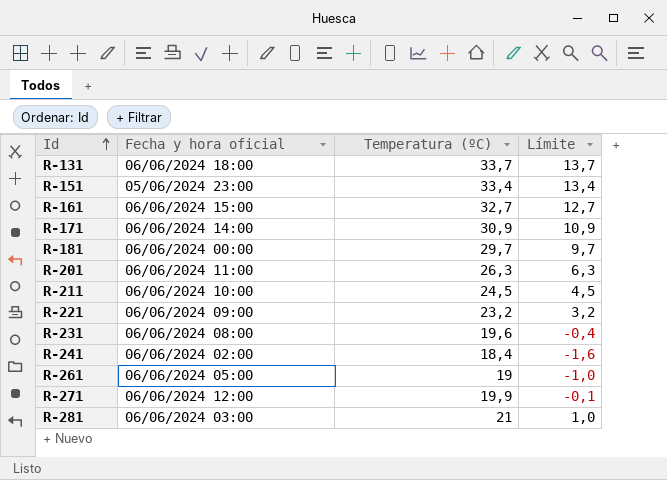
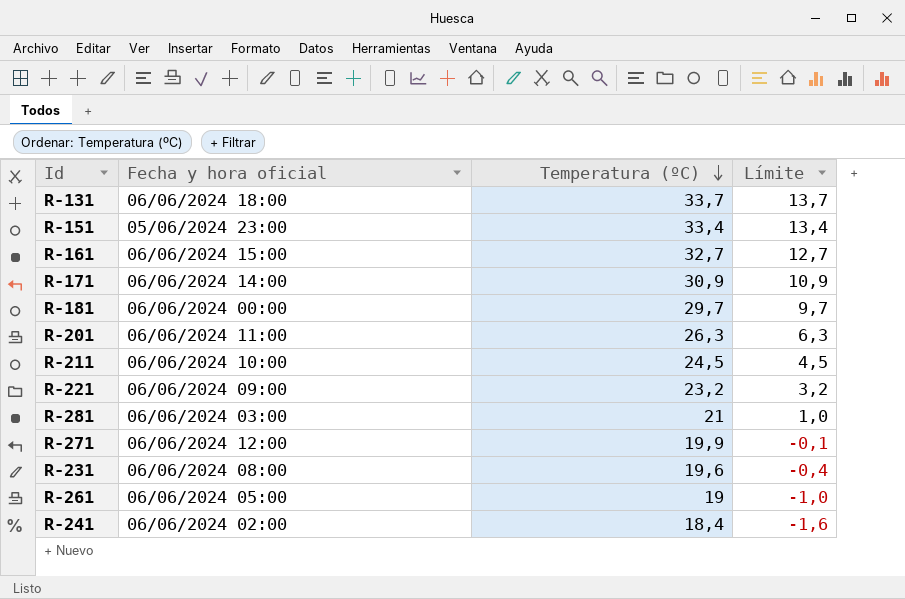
row order: Id ascending -> Temperatura (ºC) descending

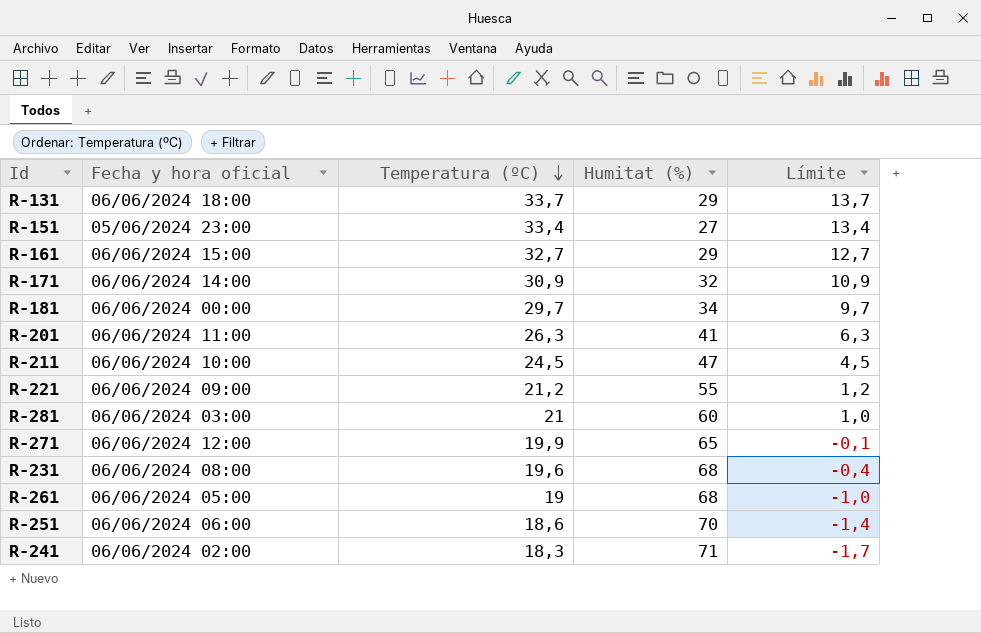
column Humitat (%) | position: none -> 4
R-221 | Temperatura (ºC): 23,2 -> 21,2
R-221 | Límite: 3,2 -> 1,2
row R-251: none -> 06/06/2024 06:00 | 18,6 | 70 | -1,4
R-241 | Temperatura (ºC): 18,4 -> 18,3
R-241 | Límite: -1,6 -> -1,7

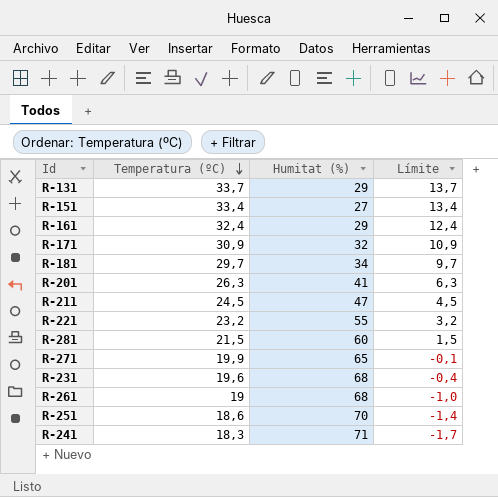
column Fecha y hora oficial | position: 2 -> none
R-161 | Temperatura (ºC): 32,7 -> 32,4
R-161 | Límite: 12,7 -> 12,4
R-221 | Temperatura (ºC): 21,2 -> 23,2
R-221 | Límite: 1,2 -> 3,2
R-281 | Temperatura (ºC): 21 -> 21,5
R-281 | Límite: 1,0 -> 1,5

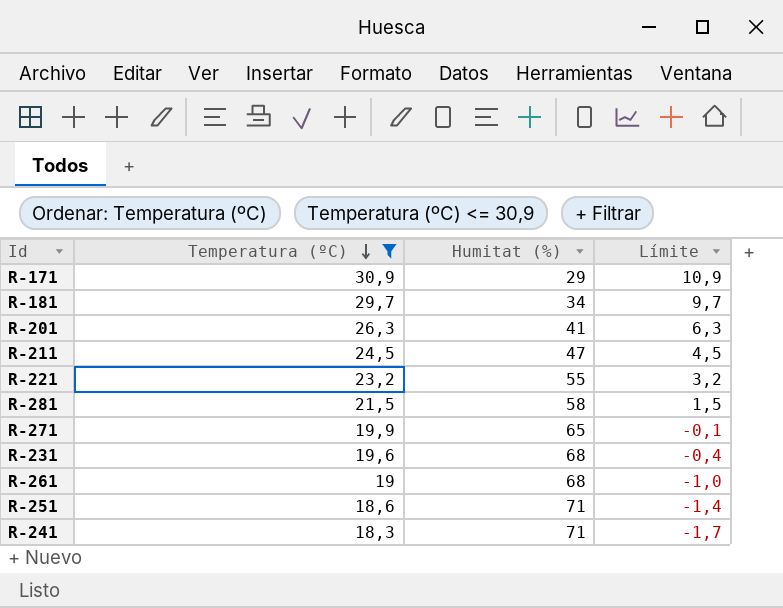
filter: none -> Temperatura (ºC) <= 30,9
R-171 | Humitat (%): 32 -> 29
R-281 | Humitat (%): 60 -> 58
R-251 | Humitat (%): 70 -> 71

